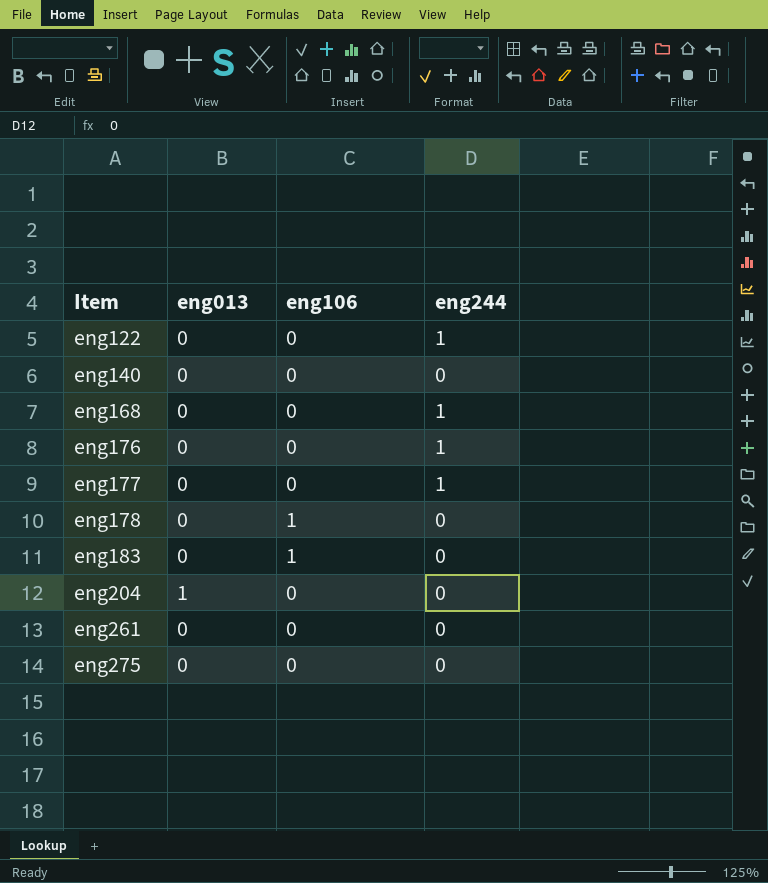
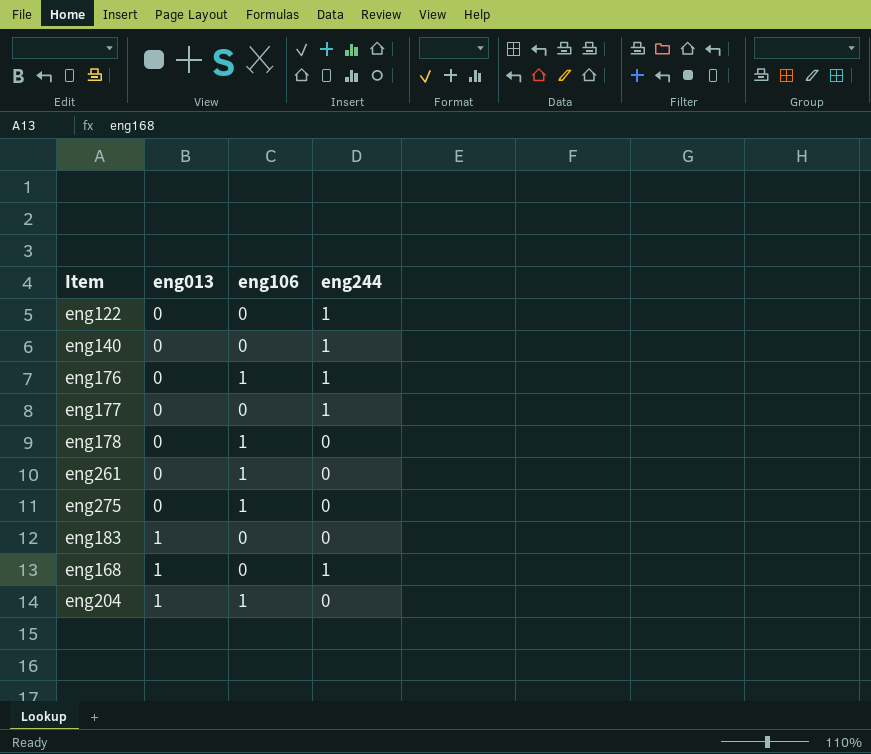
row order: Item ascending -> eng013 ascending
eng140 | eng244: 0 -> 1
eng176 | eng106: 0 -> 1
eng261 | eng106: 0 -> 1
eng275 | eng106: 0 -> 1
eng183 | eng013: 0 -> 1
eng183 | eng106: 1 -> 0
eng168 | eng013: 0 -> 1
eng204 | eng106: 0 -> 1

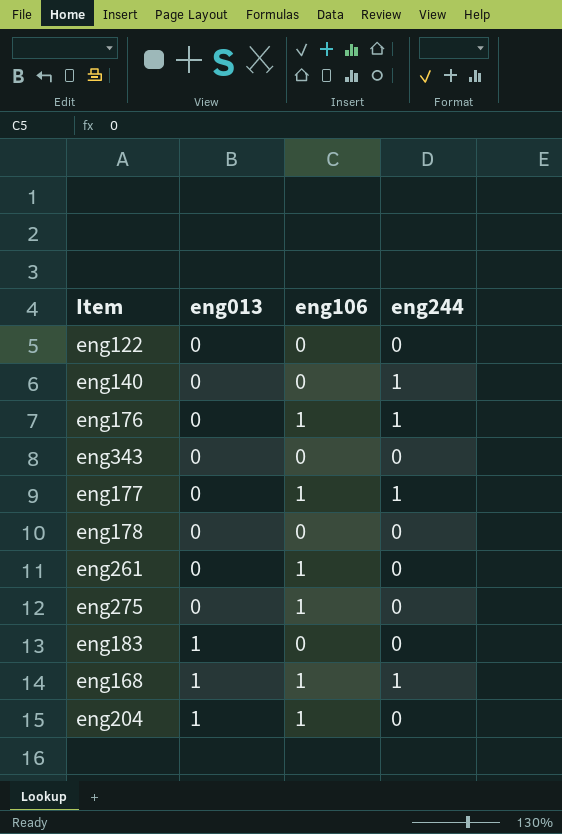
eng122 | eng244: 1 -> 0
row eng343: none -> 0 | 0 | 0
eng177 | eng106: 0 -> 1
eng178 | eng106: 1 -> 0
eng168 | eng106: 0 -> 1

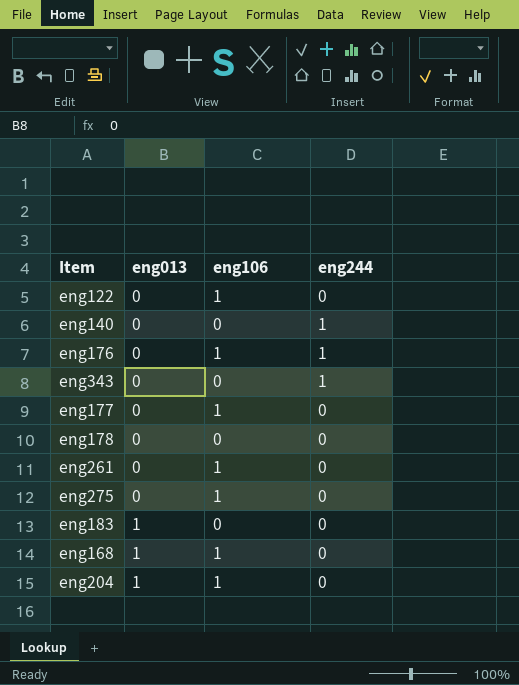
eng122 | eng106: 0 -> 1
eng343 | eng244: 0 -> 1
eng177 | eng244: 1 -> 0
eng168 | eng244: 1 -> 0

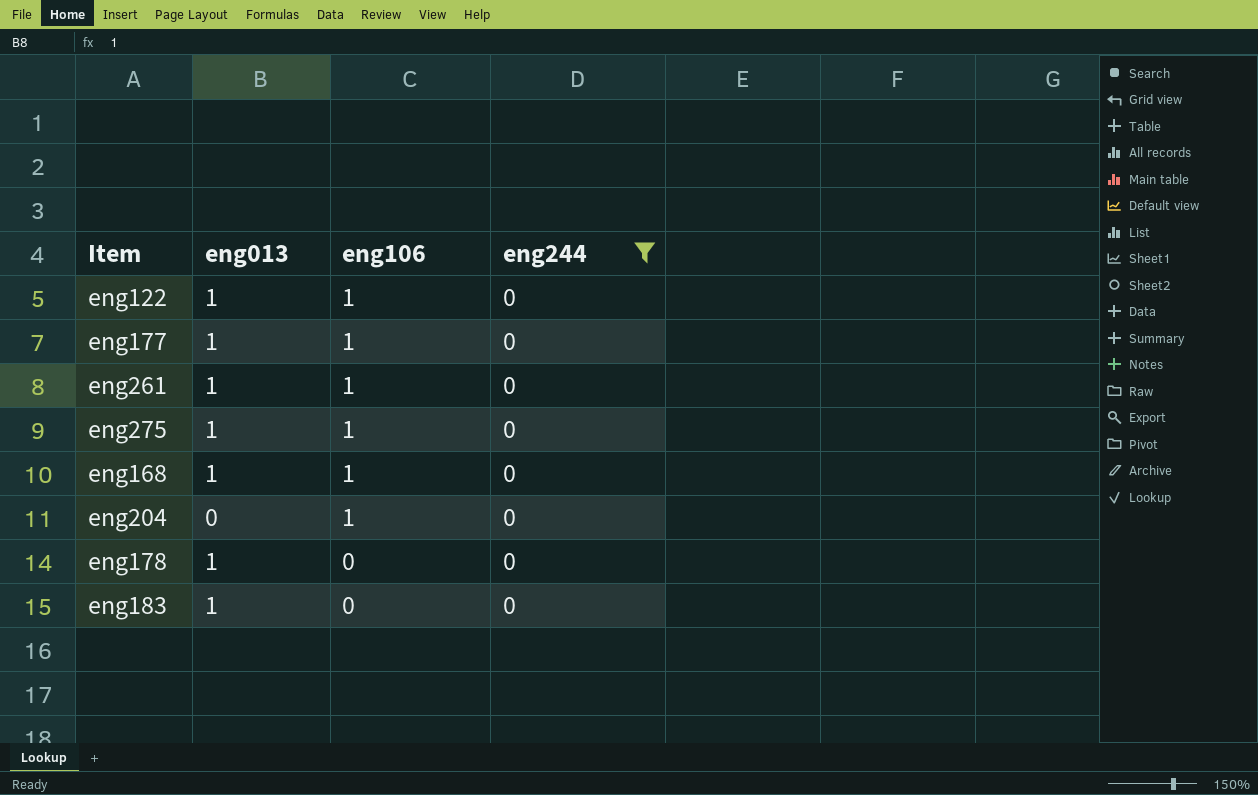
filter: none -> eng244 = 0
row order: eng013 ascending -> eng106 descending
eng122 | eng013: 0 -> 1
eng177 | eng013: 0 -> 1
eng261 | eng013: 0 -> 1
eng275 | eng013: 0 -> 1
eng204 | eng013: 1 -> 0
eng178 | eng013: 0 -> 1

